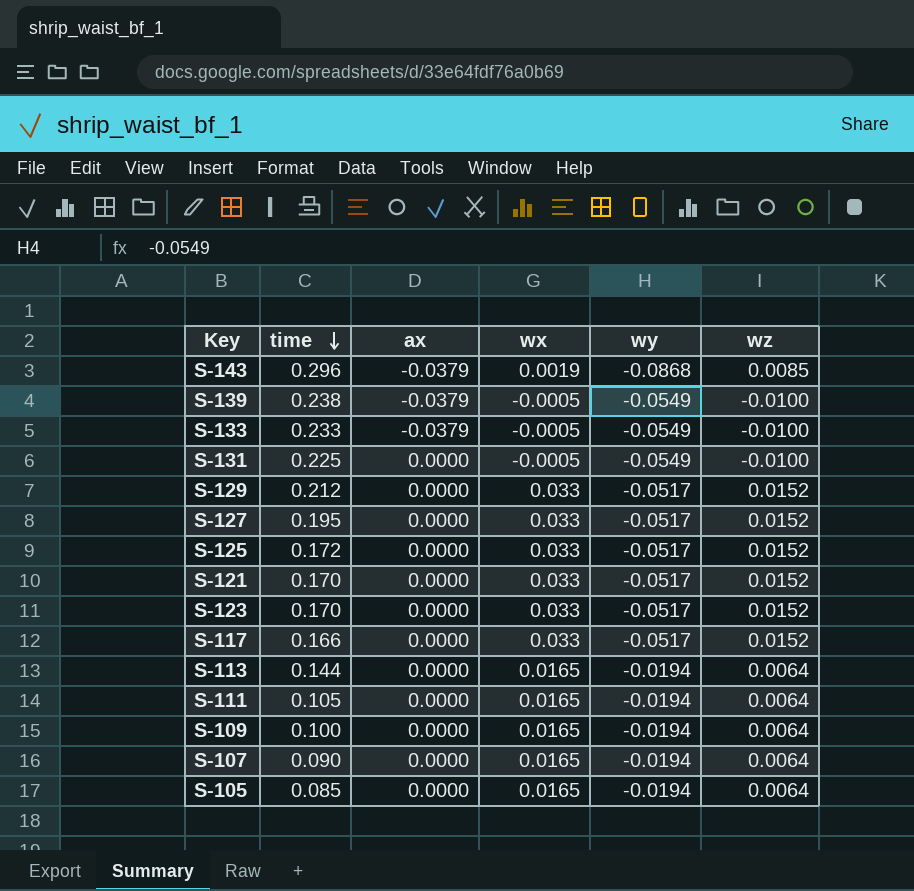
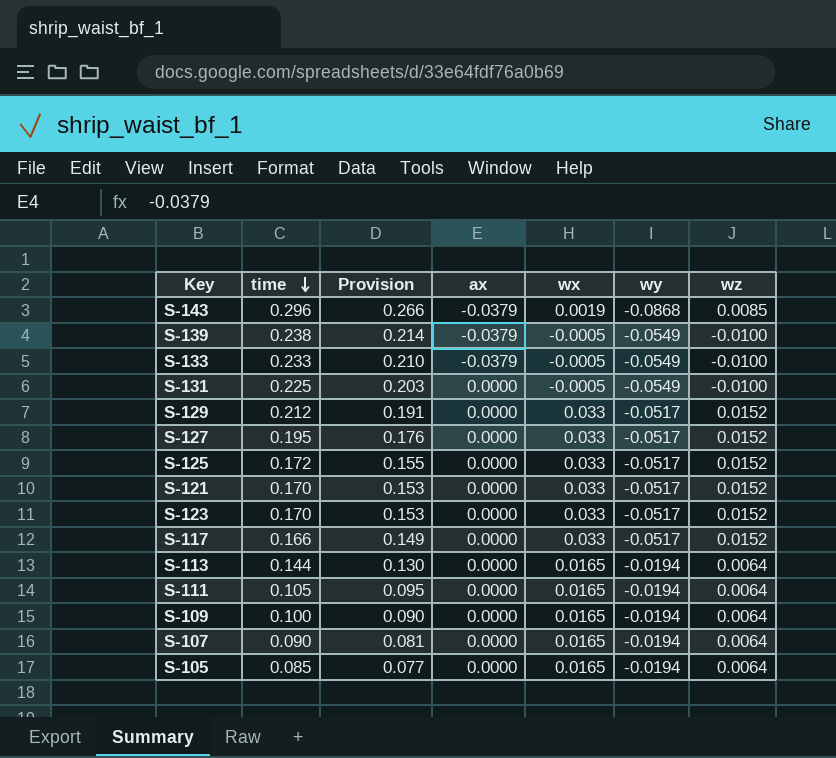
column Provision | formula: none -> [time] * 0.9

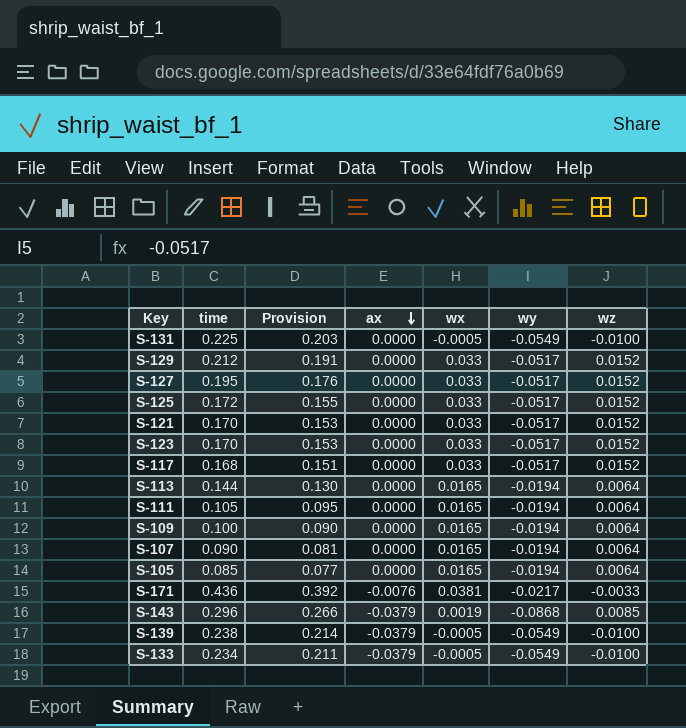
row order: time descending -> ax descending
S-117 | time: 0.166 -> 0.168
S-117 | Provision: 0.149 -> 0.151
row S-171: none -> 0.436 | 0.392 | -0.0076 | 0.0381 | -0.0217 | -0.0033
S-133 | time: 0.233 -> 0.234
S-133 | Provision: 0.210 -> 0.211

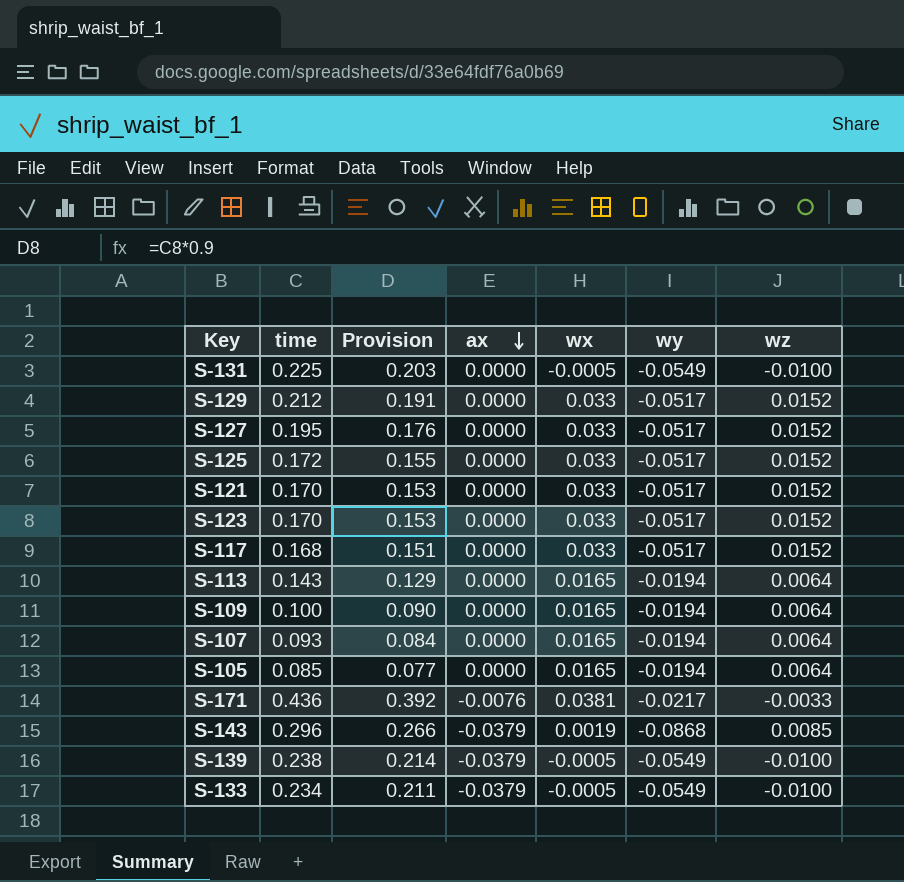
row S-111: 0.105 | 0.095 | 0.0000 | 0.0165 | -0.0194 | 0.0064 -> none
S-113 | time: 0.144 -> 0.143
S-113 | Provision: 0.130 -> 0.129
S-107 | time: 0.090 -> 0.093
S-107 | Provision: 0.081 -> 0.084

